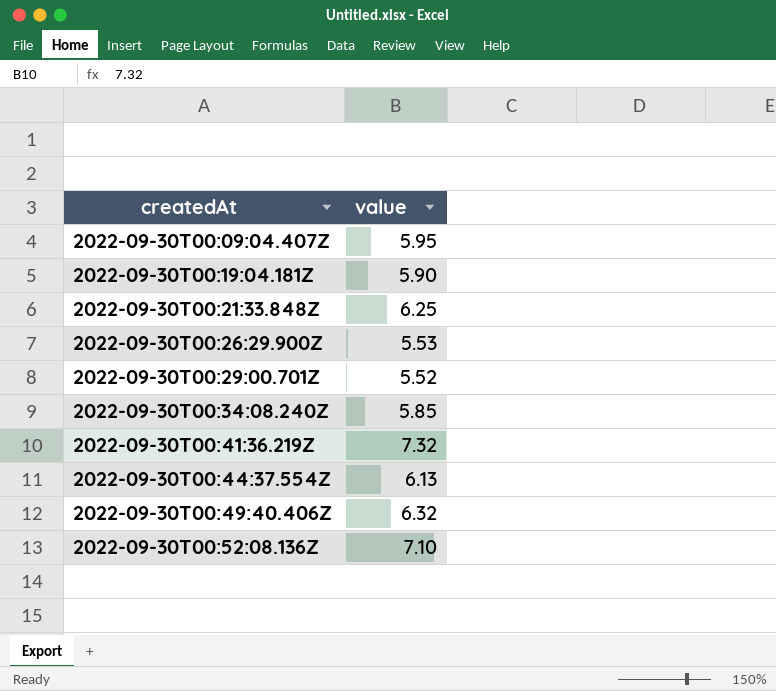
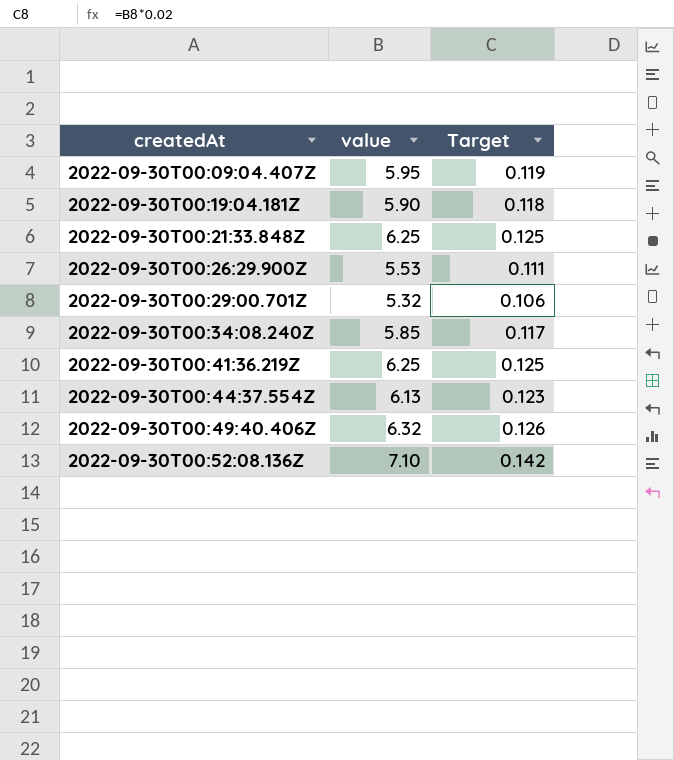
column Target | formula: none -> [value] * 0.02
2022-09-30T00:29:00.701Z | value: 5.52 -> 5.32
2022-09-30T00:41:36.219Z | value: 7.32 -> 6.25

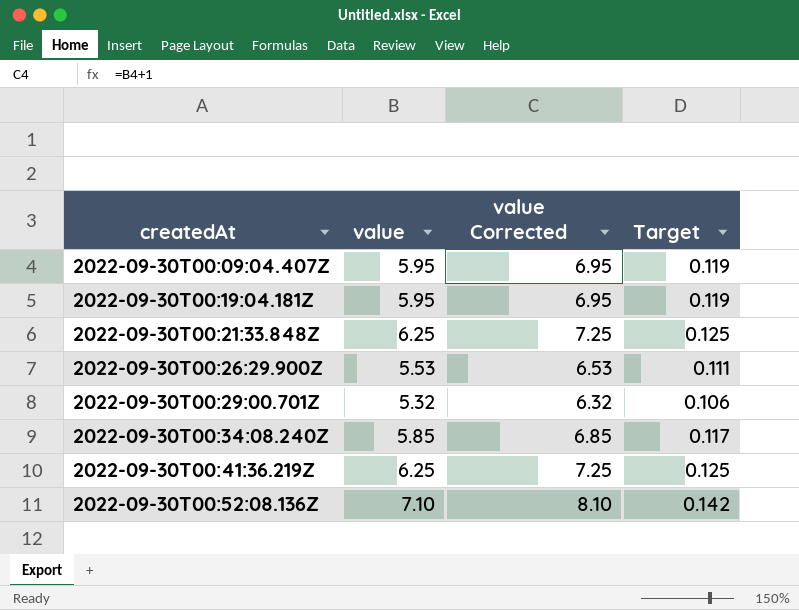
column value Corrected | formula: none -> [value] + 1
row 2022-09-30T00:44:37.554Z: 6.13 | 0.123 -> none
row 2022-09-30T00:49:40.406Z: 6.32 | 0.126 -> none
2022-09-30T00:19:04.181Z | value: 5.90 -> 5.95
2022-09-30T00:19:04.181Z | Target: 0.118 -> 0.119

